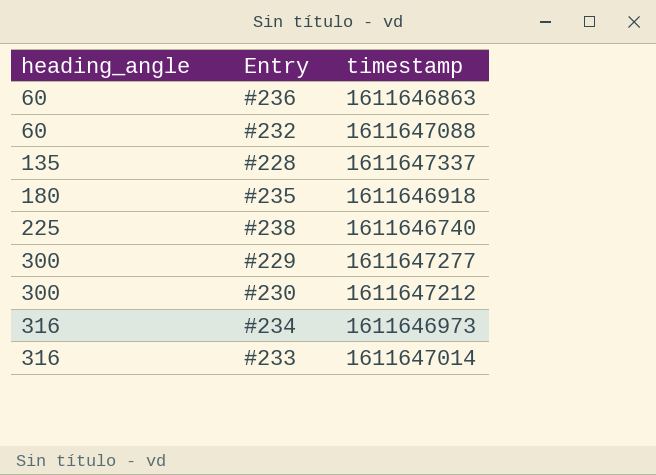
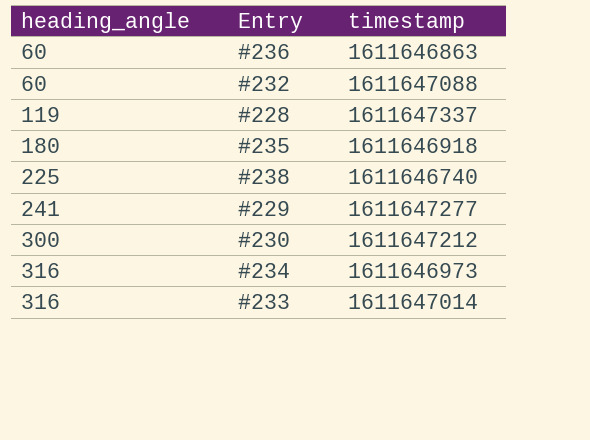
#228 | heading_angle: 135 -> 119
#229 | heading_angle: 300 -> 241

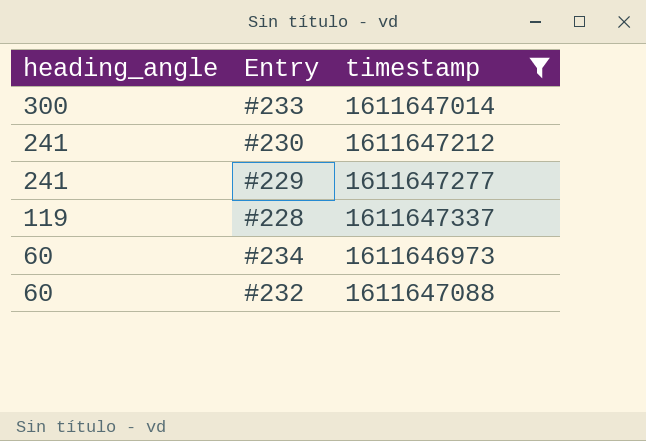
filter: none -> timestamp >= 1611646973
row order: heading_angle ascending -> heading_angle descending
#233 | heading_angle: 316 -> 300
#230 | heading_angle: 300 -> 241
#234 | heading_angle: 316 -> 60

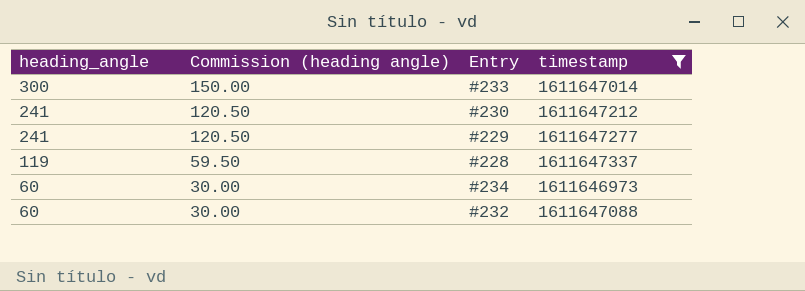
column Commission (heading angle) | formula: none -> [heading_angle] * 0.5

